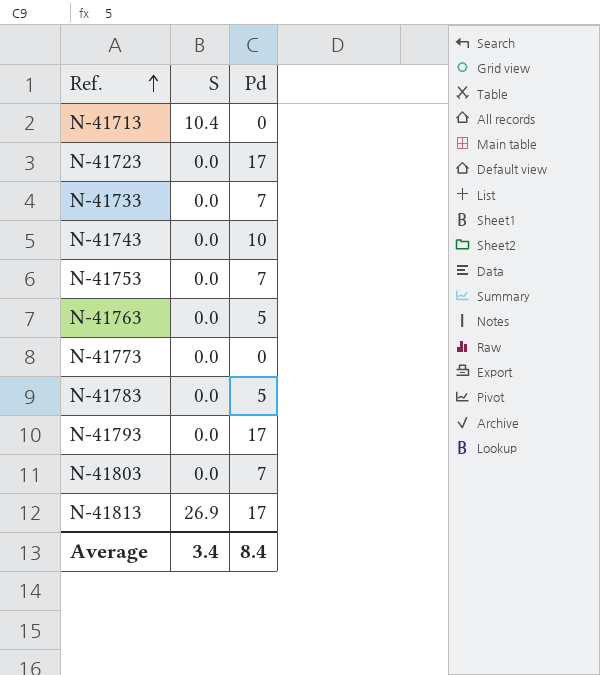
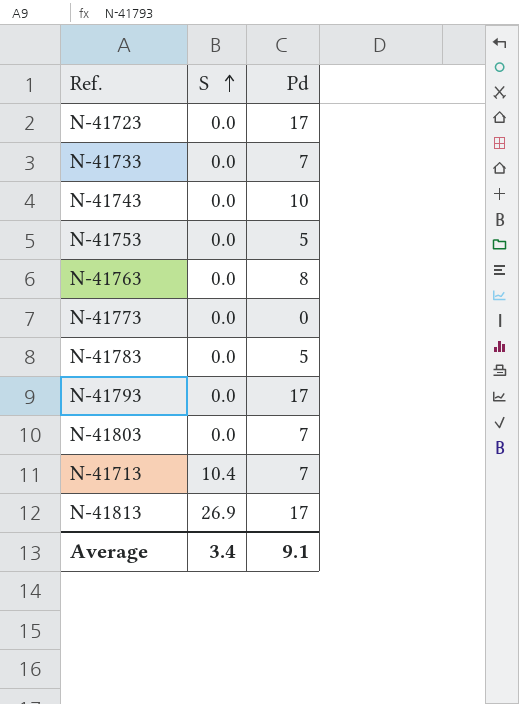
row order: Ref. ascending -> S ascending
N-41753 | Pd: 7 -> 5
N-41763 | Pd: 5 -> 8
N-41713 | Pd: 0 -> 7
Average | Pd: 8.4 -> 9.1

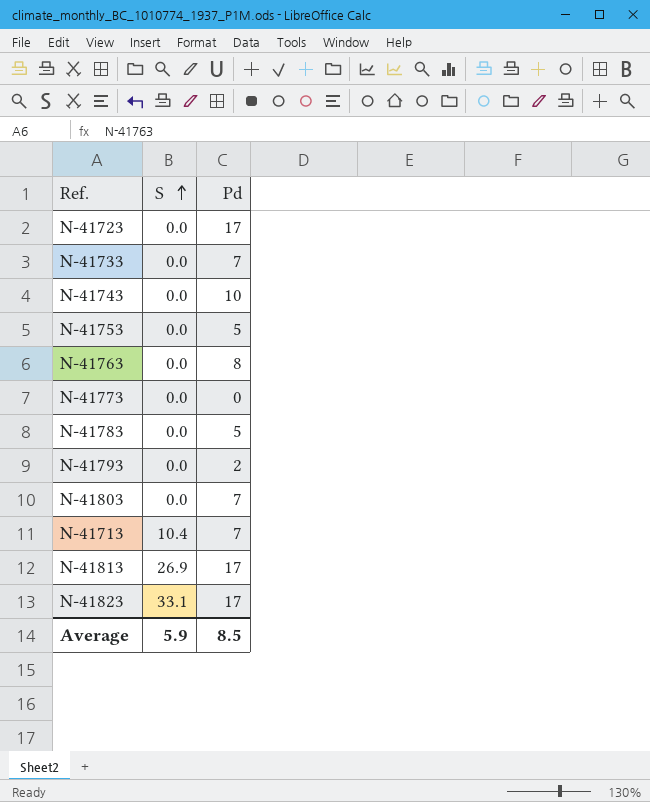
N-41793 | Pd: 17 -> 2
row N-41823: none -> 33.1 | 17
Average | S: 3.4 -> 5.9
Average | Pd: 9.1 -> 8.5

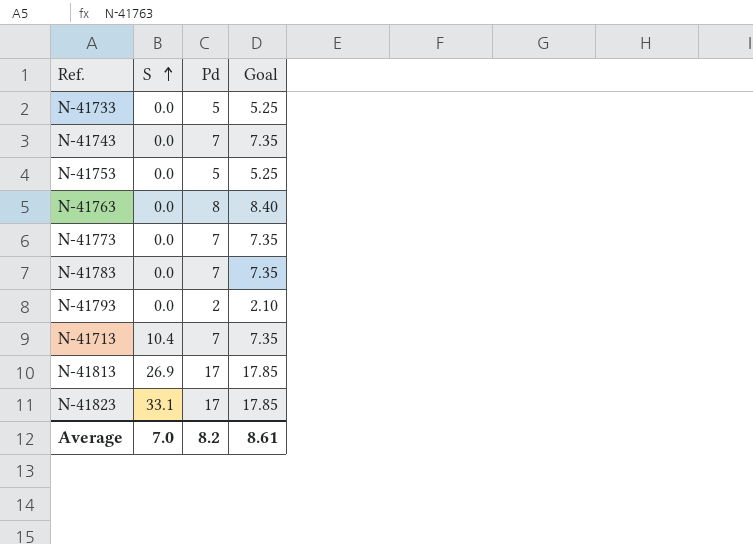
column Goal | formula: none -> [Pd] * 1.05
row N-41723: 0.0 | 17 -> none
row N-41803: 0.0 | 7 -> none
N-41733 | Pd: 7 -> 5
N-41743 | Pd: 10 -> 7
N-41773 | Pd: 0 -> 7
N-41783 | Pd: 5 -> 7
Average | S: 5.9 -> 7.0
Average | Pd: 8.5 -> 8.2

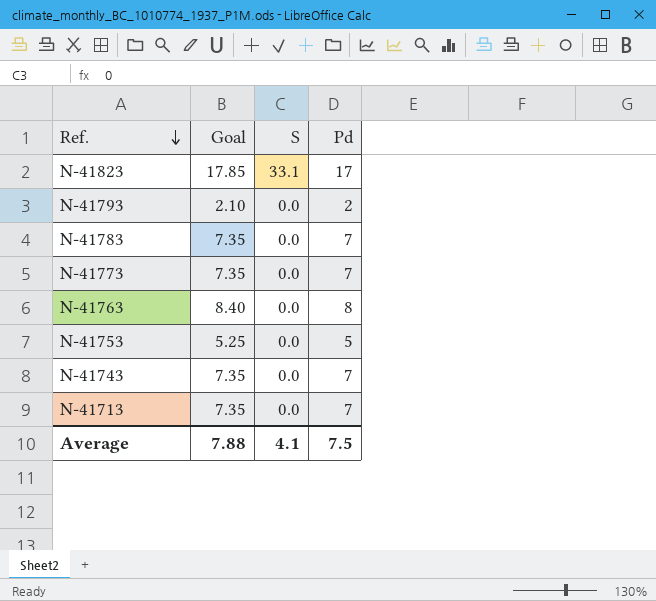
row order: S ascending -> Ref. descending
column Goal | position: 4 -> 2
row N-41733: 0.0 | 5 | 5.25 -> none
row N-41813: 26.9 | 17 | 17.85 -> none
N-41713 | S: 10.4 -> 0.0
Average | Goal: 8.61 -> 7.88
Average | S: 7.0 -> 4.1
Average | Pd: 8.2 -> 7.5

